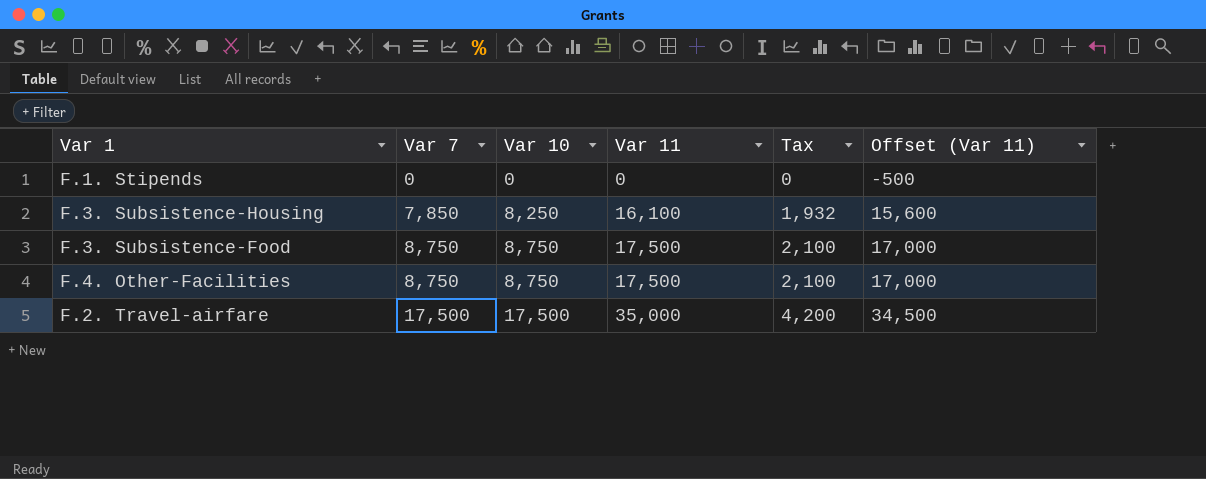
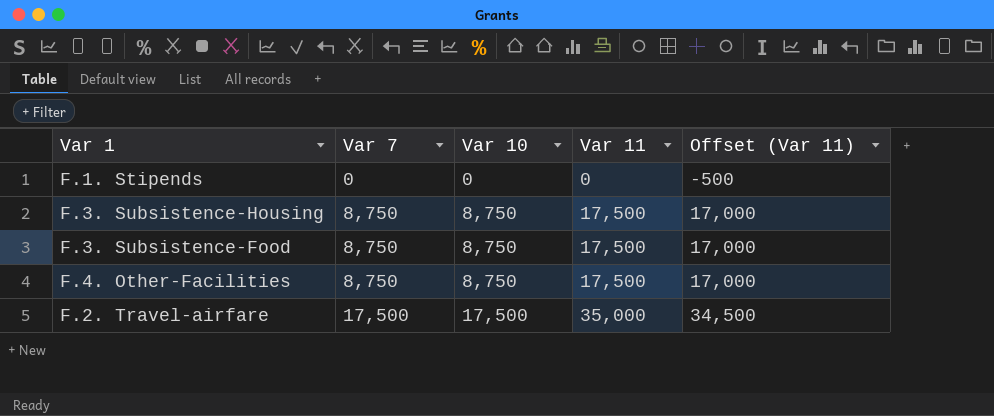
column Tax | formula: [Var 11] * 0.12 -> none
F.3. Subsistence-Housing | Var 7: 7,850 -> 8,750
F.3. Subsistence-Housing | Var 10: 8,250 -> 8,750
F.3. Subsistence-Housing | Var 11: 16,100 -> 17,500
F.3. Subsistence-Housing | Offset (Var 11): 15,600 -> 17,000

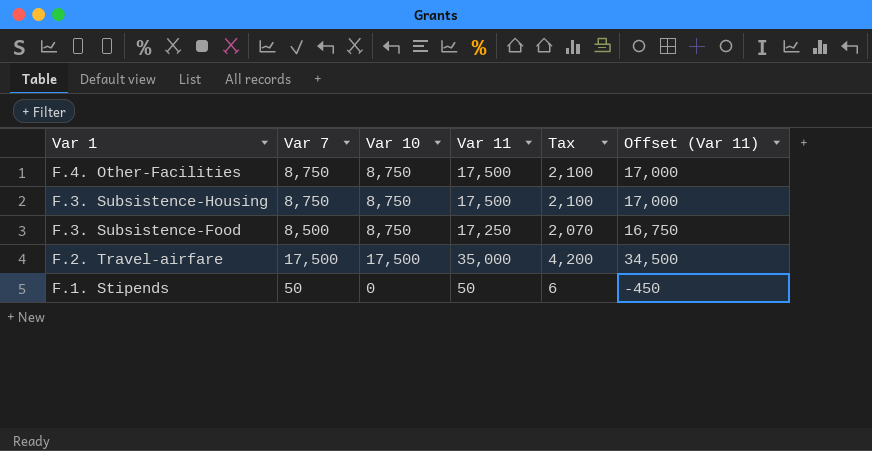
row order: Var 7 ascending -> Var 1 descending
column Tax | formula: none -> [Var 11] * 0.12
F.3. Subsistence-Food | Var 7: 8,750 -> 8,500
F.3. Subsistence-Food | Var 11: 17,500 -> 17,250
F.3. Subsistence-Food | Offset (Var 11): 17,000 -> 16,750
F.1. Stipends | Var 7: 0 -> 50
F.1. Stipends | Var 11: 0 -> 50
F.1. Stipends | Offset (Var 11): -500 -> -450

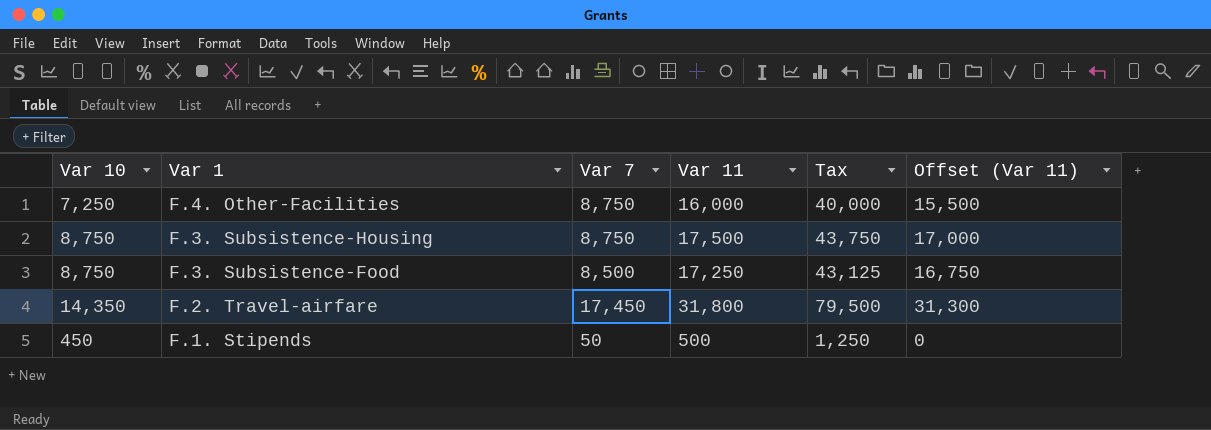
column Var 10 | position: 3 -> 1
column Tax | formula: [Var 11] * 0.12 -> [Var 11] * 2.5
F.4. Other-Facilities | Var 10: 8,750 -> 7,250
F.4. Other-Facilities | Var 11: 17,500 -> 16,000
F.4. Other-Facilities | Offset (Var 11): 17,000 -> 15,500
F.2. Travel-airfare | Var 10: 17,500 -> 14,350
F.2. Travel-airfare | Var 7: 17,500 -> 17,450
F.2. Travel-airfare | Var 11: 35,000 -> 31,800
F.2. Travel-airfare | Offset (Var 11): 34,500 -> 31,300
F.1. Stipends | Var 10: 0 -> 450
F.1. Stipends | Var 11: 50 -> 500
F.1. Stipends | Offset (Var 11): -450 -> 0

